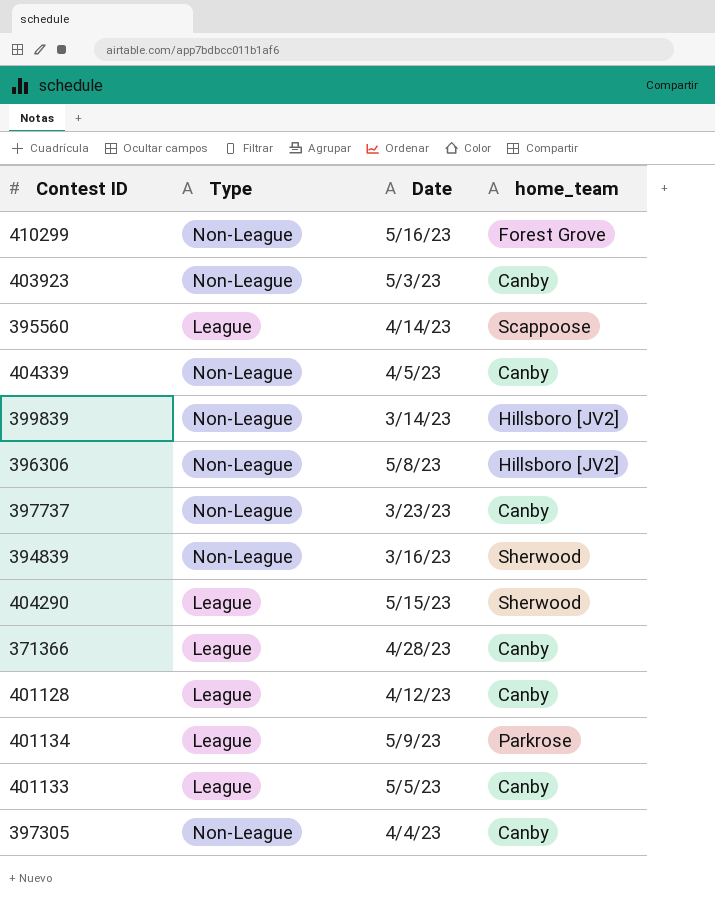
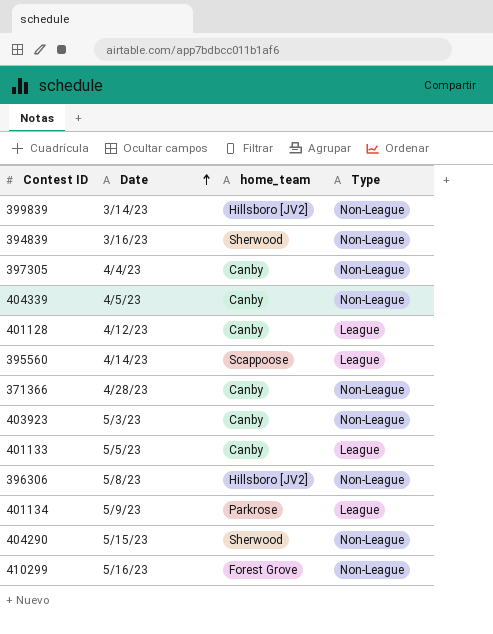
row order: none -> Date ascending
column Type | position: 2 -> 4
row 397737: Non-League | 3/23/23 | Canby -> none
371366 | Type: League -> Non-League
404290 | Type: League -> Non-League

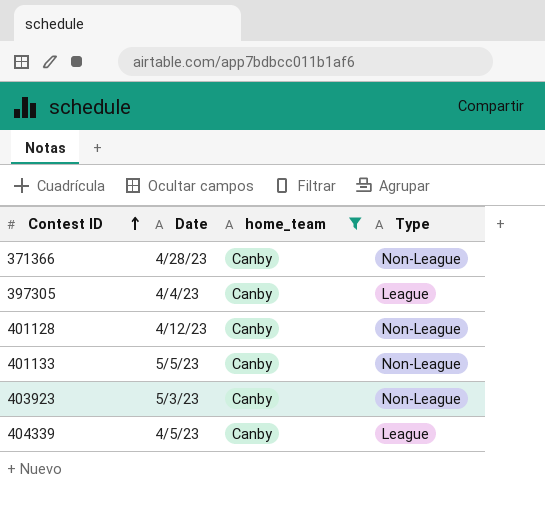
filter: none -> home_team = Canby
row order: Date ascending -> Contest ID ascending
397305 | Type: Non-League -> League
401128 | Type: League -> Non-League
401133 | Type: League -> Non-League
404339 | Type: Non-League -> League

